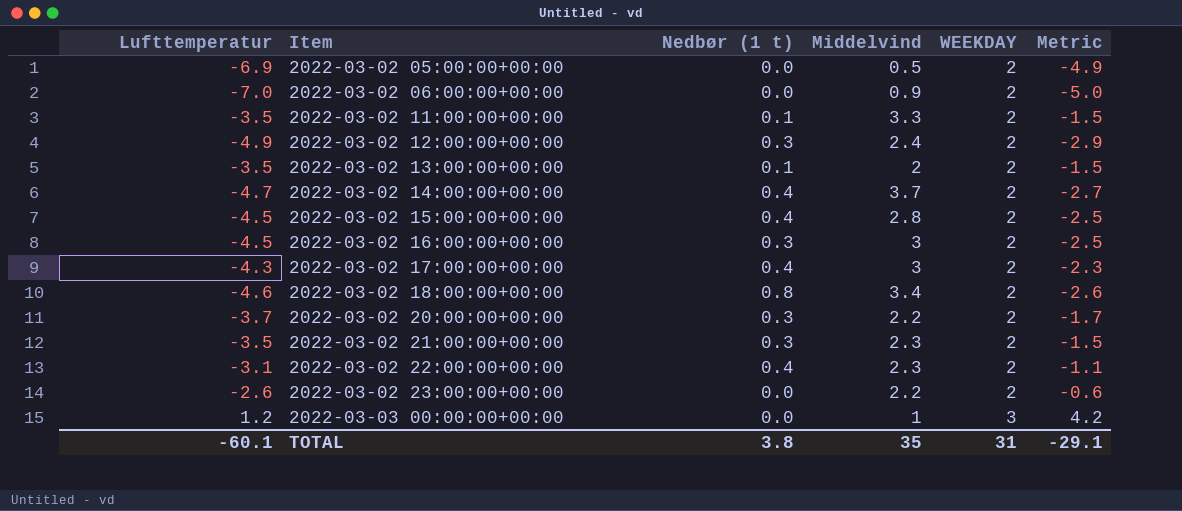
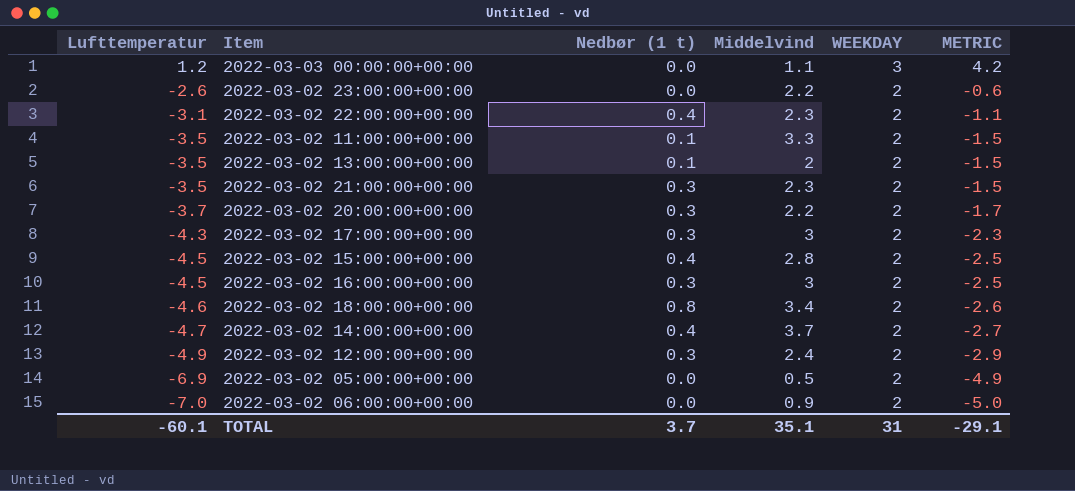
row order: Item ascending -> Lufttemperatur descending
column name: Metric -> METRIC
2022-03-03 00:00:00+00:00 | Middelvind: 1 -> 1.1
2022-03-02 17:00:00+00:00 | Nedbør (1 t): 0.4 -> 0.3
TOTAL | Nedbør (1 t): 3.8 -> 3.7
TOTAL | Middelvind: 35 -> 35.1

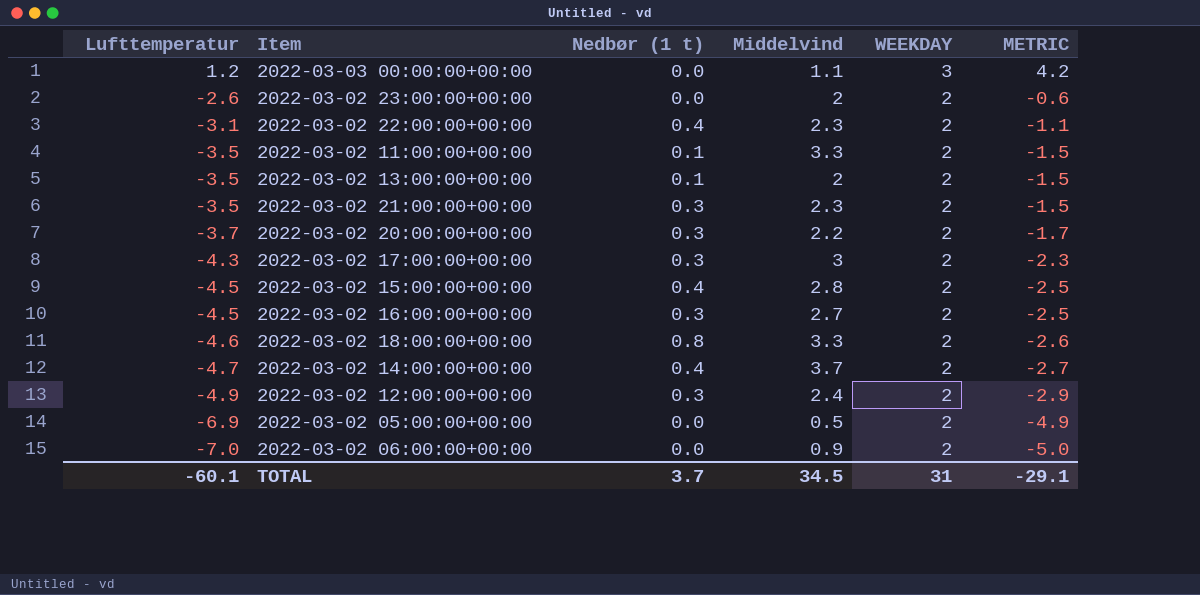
2022-03-02 23:00:00+00:00 | Middelvind: 2.2 -> 2
2022-03-02 16:00:00+00:00 | Middelvind: 3 -> 2.7
2022-03-02 18:00:00+00:00 | Middelvind: 3.4 -> 3.3
TOTAL | Middelvind: 35.1 -> 34.5

